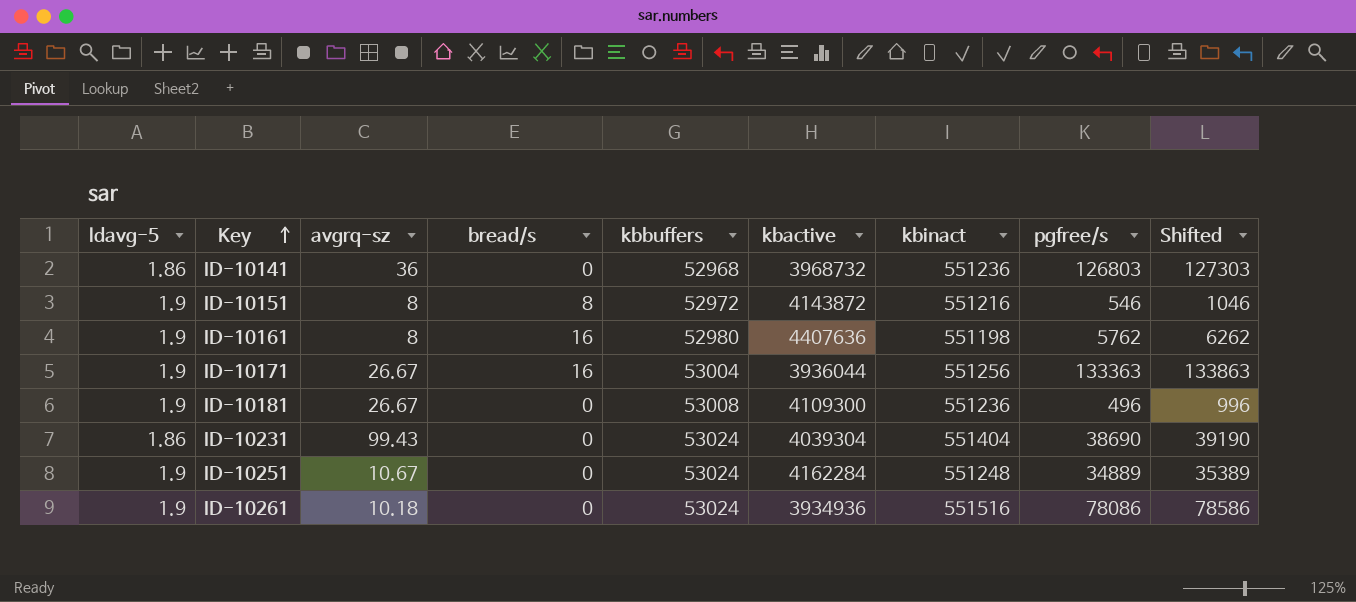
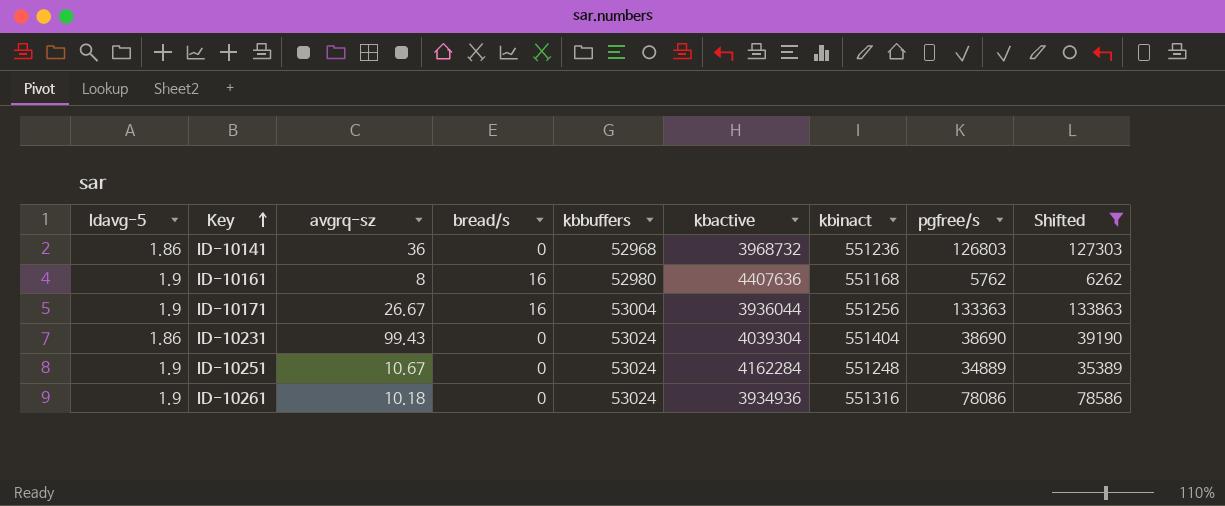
filter: none -> Shifted >= 6262
ID-10161 | kbinact: 551198 -> 551168
ID-10261 | kbinact: 551516 -> 551316

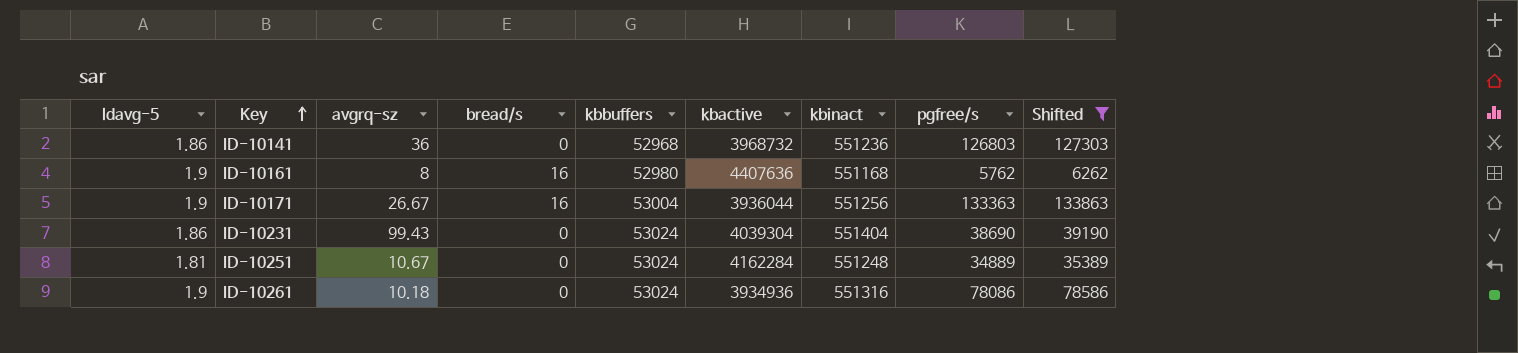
ID-10251 | ldavg-5: 1.9 -> 1.81

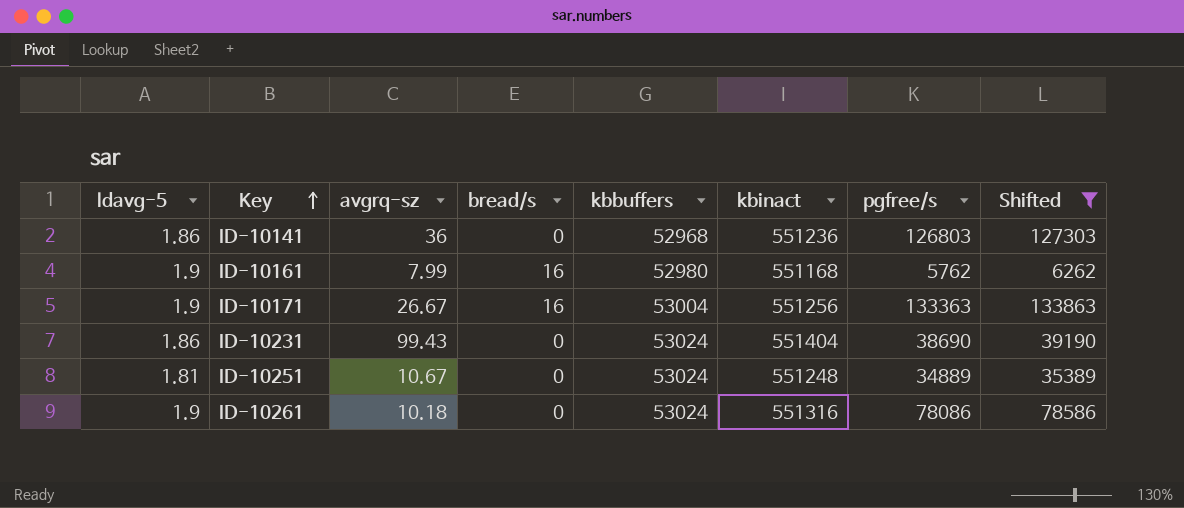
column kbactive | position: 6 -> none
ID-10161 | avgrq-sz: 8 -> 7.99

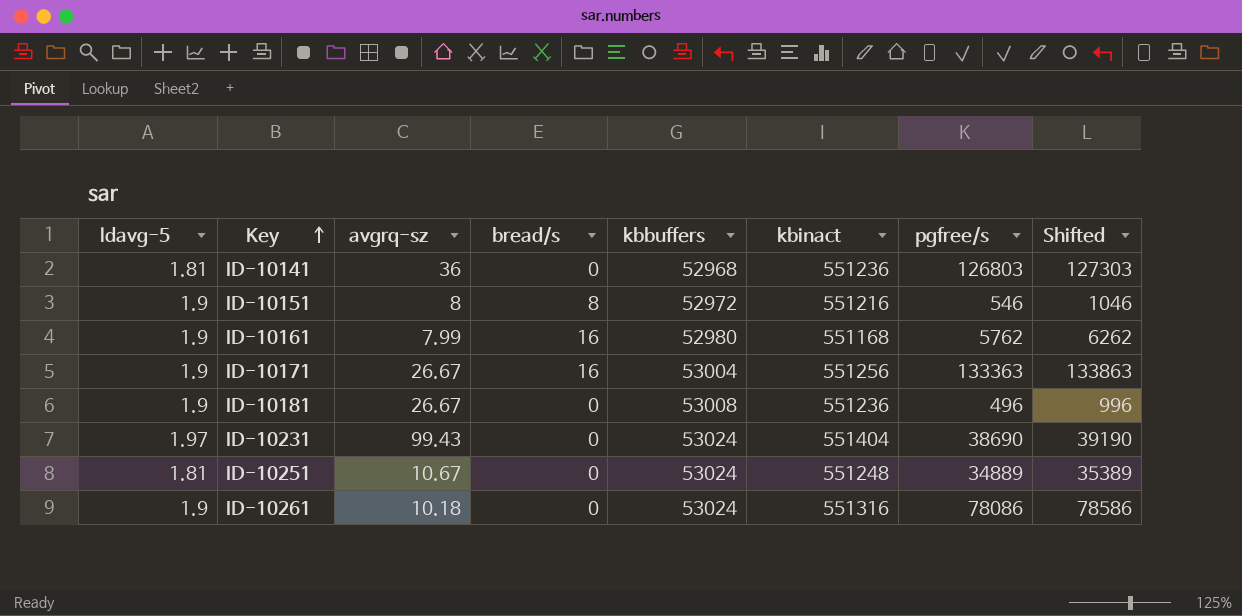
filter: Shifted >= 6262 -> none
ID-10141 | ldavg-5: 1.86 -> 1.81
ID-10231 | ldavg-5: 1.86 -> 1.97

